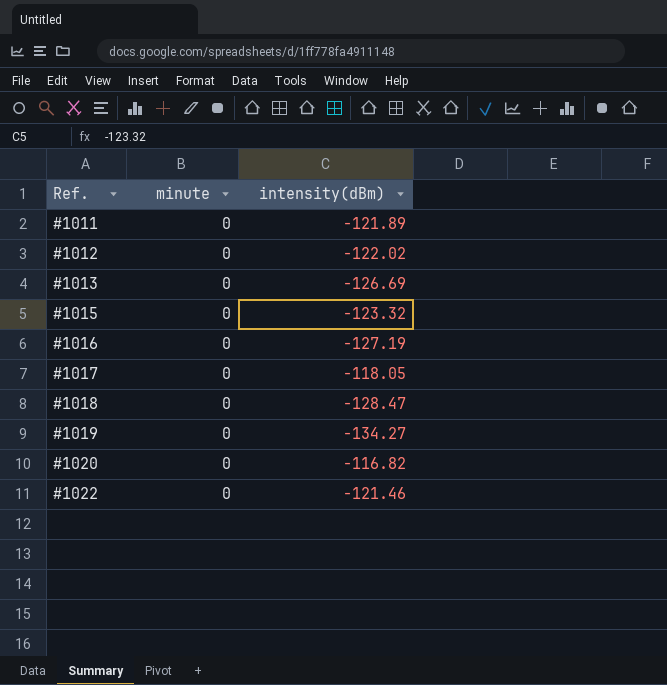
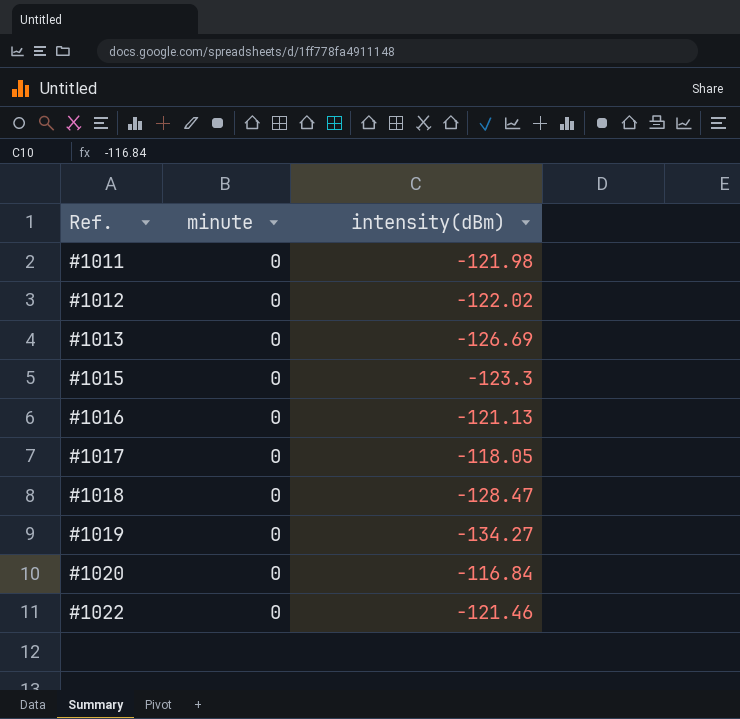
#1011 | intensity(dBm): -121.89 -> -121.98
#1015 | intensity(dBm): -123.32 -> -123.3
#1016 | intensity(dBm): -127.19 -> -121.13
#1020 | intensity(dBm): -116.82 -> -116.84

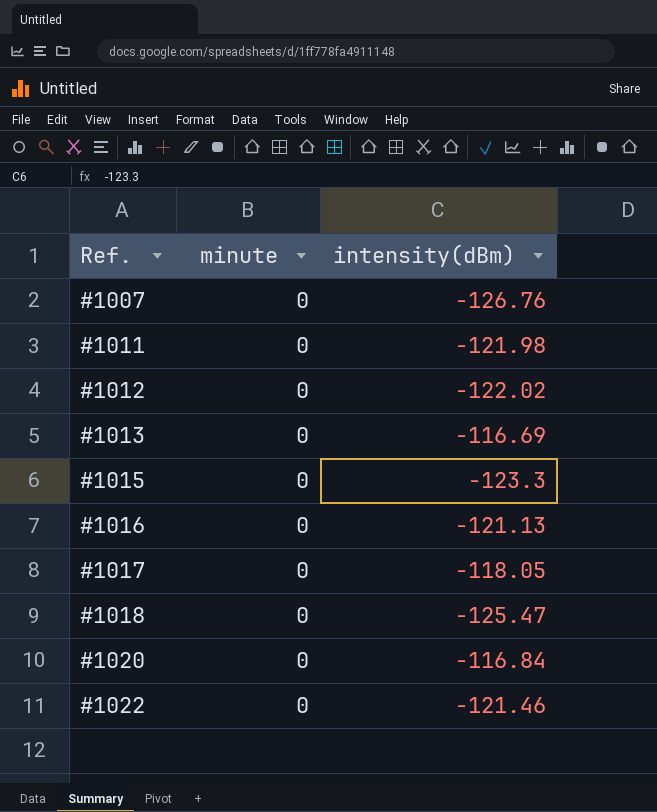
row #1019: 0 | -134.27 -> none
row #1007: none -> 0 | -126.76
#1013 | intensity(dBm): -126.69 -> -116.69
#1018 | intensity(dBm): -128.47 -> -125.47

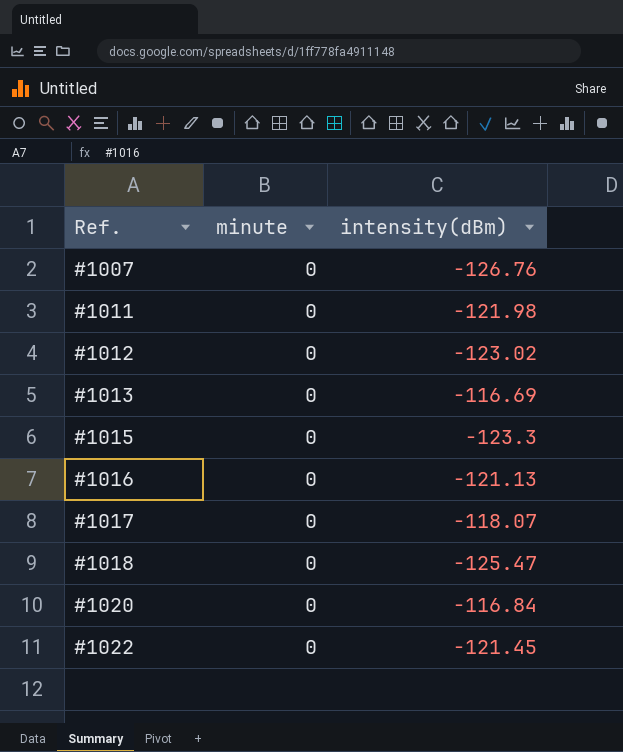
#1012 | intensity(dBm): -122.02 -> -123.02
#1017 | intensity(dBm): -118.05 -> -118.07
#1022 | intensity(dBm): -121.46 -> -121.45

